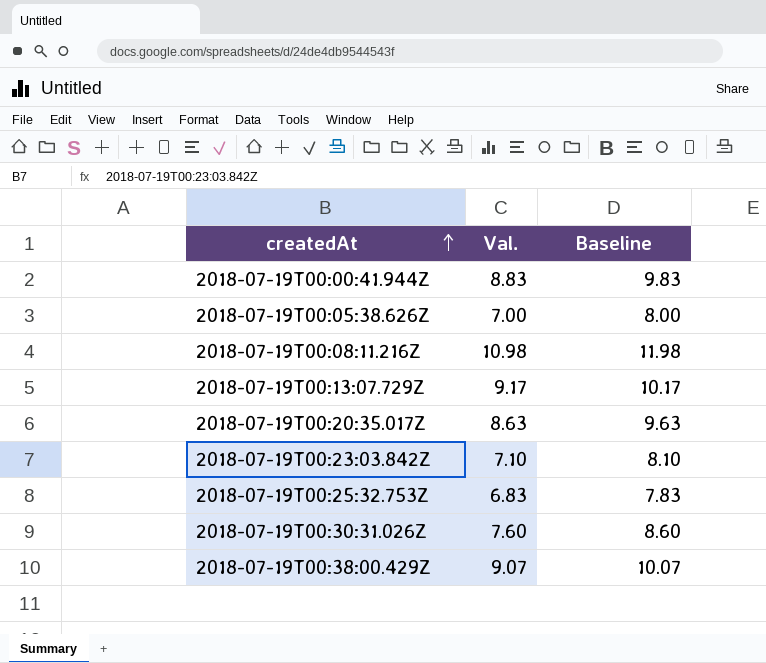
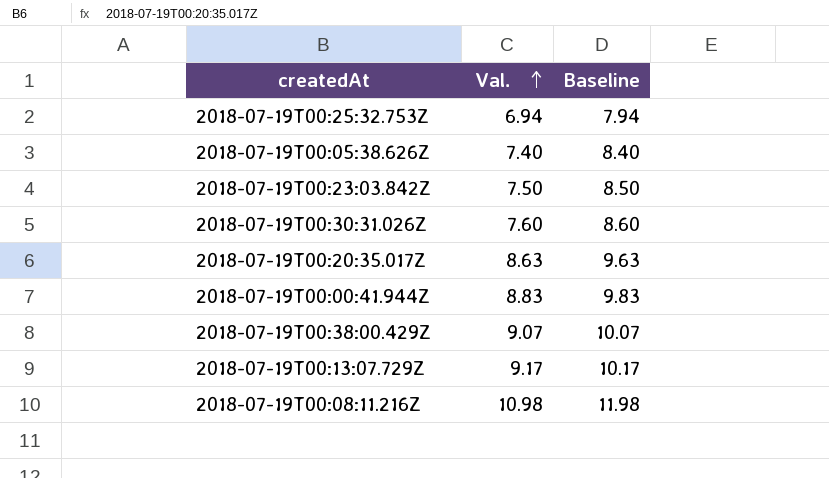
row order: createdAt ascending -> Val. ascending
2018-07-19T00:25:32.753Z | Val.: 6.83 -> 6.94
2018-07-19T00:25:32.753Z | Baseline: 7.83 -> 7.94
2018-07-19T00:05:38.626Z | Val.: 7.00 -> 7.40
2018-07-19T00:05:38.626Z | Baseline: 8.00 -> 8.40
2018-07-19T00:23:03.842Z | Val.: 7.10 -> 7.50
2018-07-19T00:23:03.842Z | Baseline: 8.10 -> 8.50

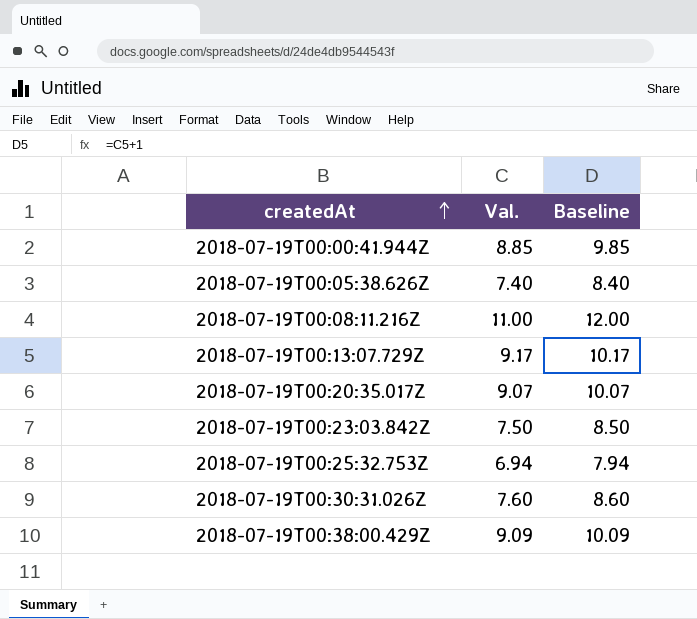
row order: Val. ascending -> createdAt ascending
2018-07-19T00:00:41.944Z | Val.: 8.83 -> 8.85
2018-07-19T00:00:41.944Z | Baseline: 9.83 -> 9.85
2018-07-19T00:08:11.216Z | Val.: 10.98 -> 11.00
2018-07-19T00:08:11.216Z | Baseline: 11.98 -> 12.00
2018-07-19T00:20:35.017Z | Val.: 8.63 -> 9.07
2018-07-19T00:20:35.017Z | Baseline: 9.63 -> 10.07
2018-07-19T00:38:00.429Z | Val.: 9.07 -> 9.09
2018-07-19T00:38:00.429Z | Baseline: 10.07 -> 10.09

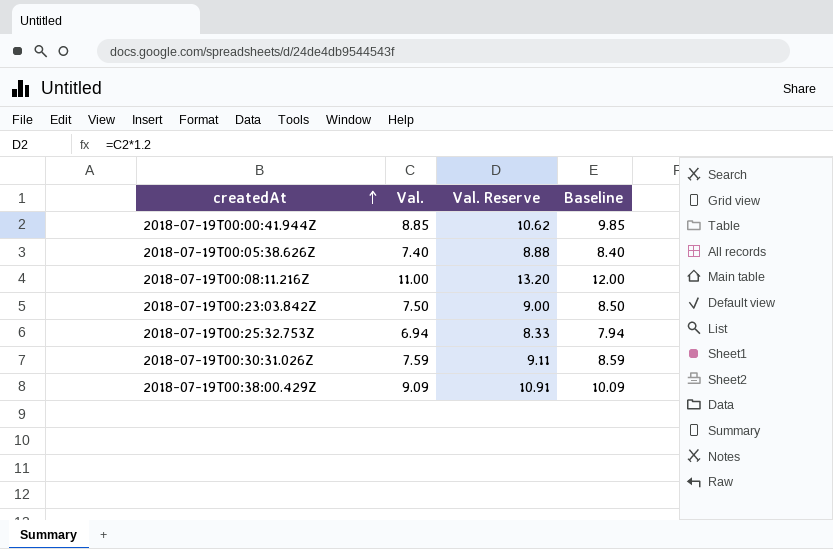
column Val. Reserve | formula: none -> [Val.] * 1.2
row 2018-07-19T00:13:07.729Z: 9.17 | 10.17 -> none
row 2018-07-19T00:20:35.017Z: 9.07 | 10.07 -> none
2018-07-19T00:30:31.026Z | Val.: 7.60 -> 7.59
2018-07-19T00:30:31.026Z | Baseline: 8.60 -> 8.59

